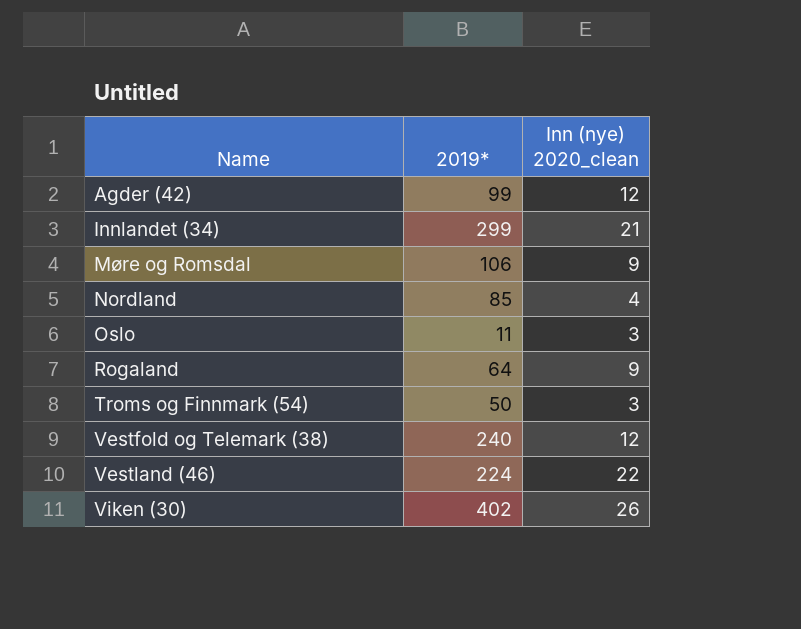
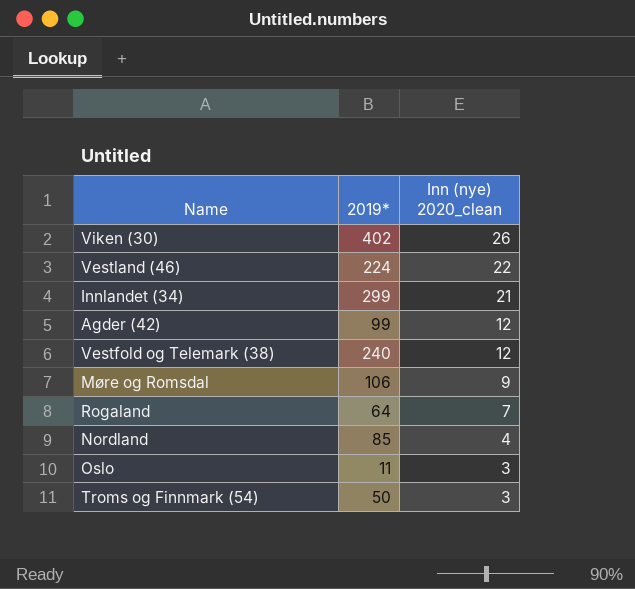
row order: Name ascending -> Inn (nye) 2020_clean descending
Rogaland | Inn (nye) 2020_clean: 9 -> 7

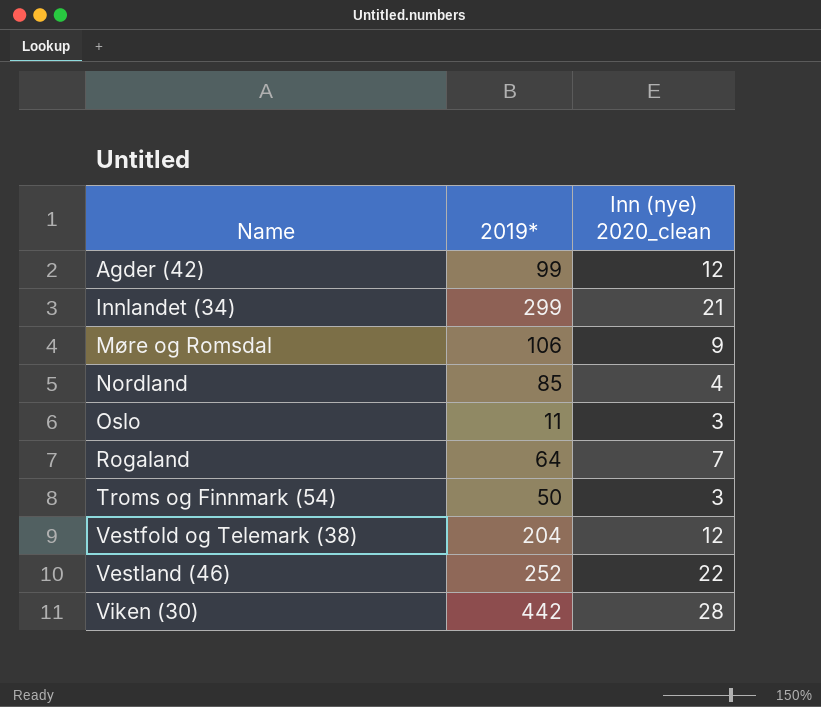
row order: Inn (nye) 2020_clean descending -> Name ascending
Vestfold og Telemark (38) | 2019*: 240 -> 204
Vestland (46) | 2019*: 224 -> 252
Viken (30) | 2019*: 402 -> 442
Viken (30) | Inn (nye) 2020_clean: 26 -> 28

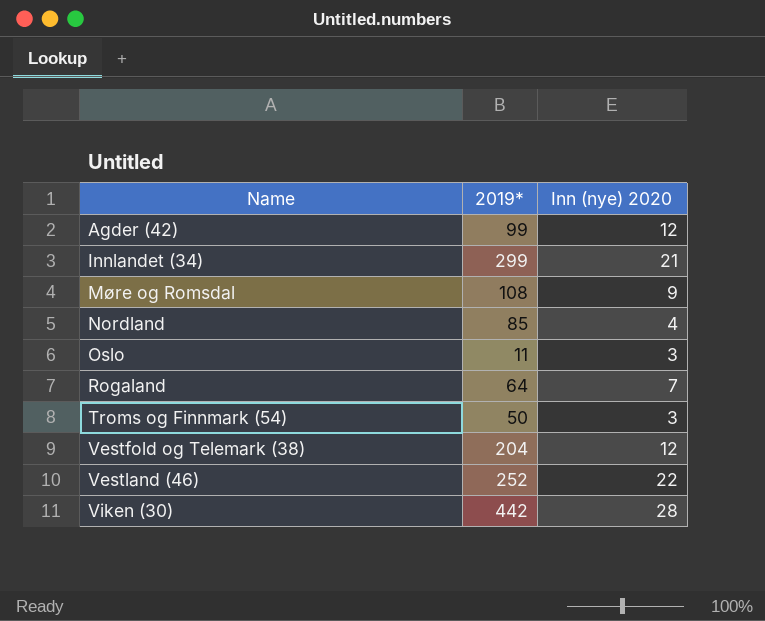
column name: Inn (nye) 2020_clean -> Inn (nye) 2020
Møre og Romsdal | 2019*: 106 -> 108

